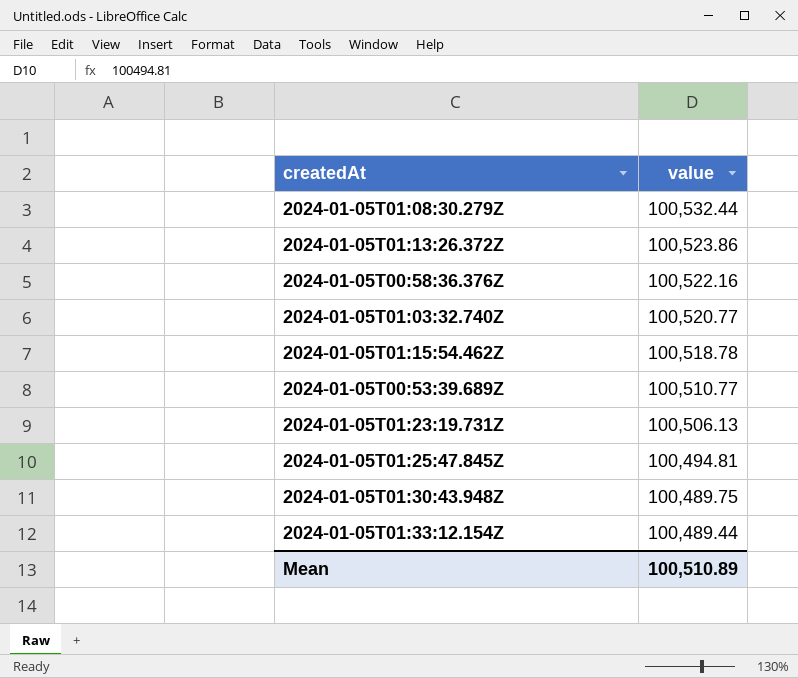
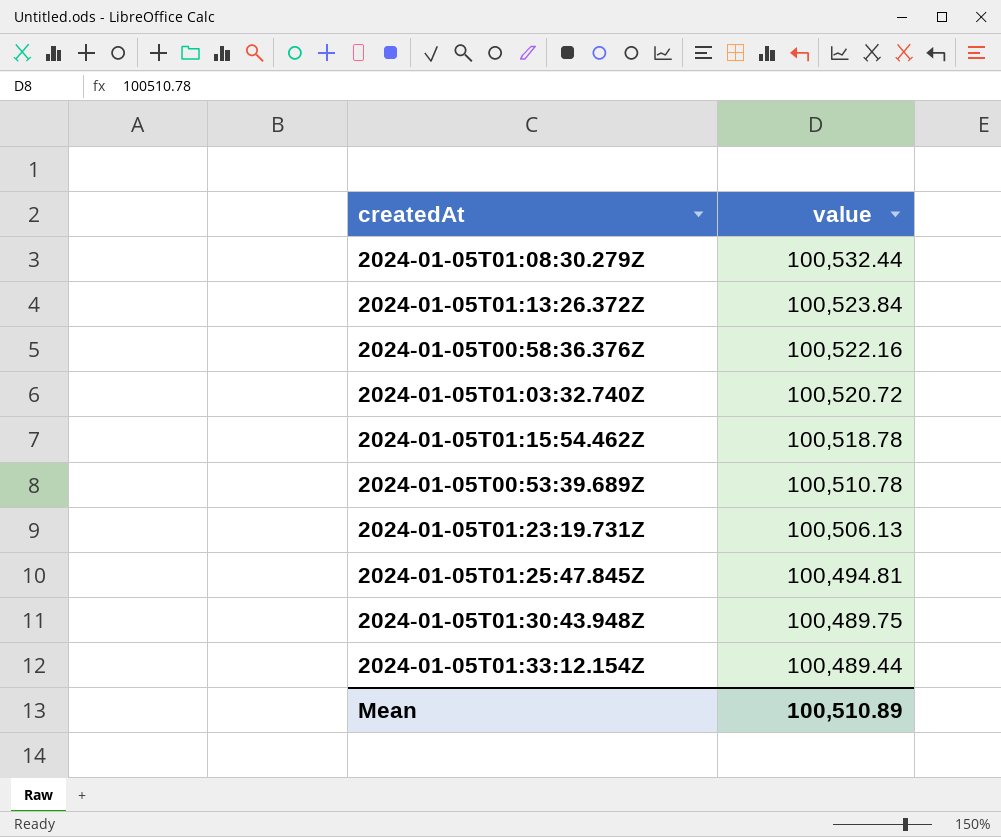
2024-01-05T01:13:26.372Z | value: 100,523.86 -> 100,523.84
2024-01-05T01:03:32.740Z | value: 100,520.77 -> 100,520.72
2024-01-05T00:53:39.689Z | value: 100,510.77 -> 100,510.78

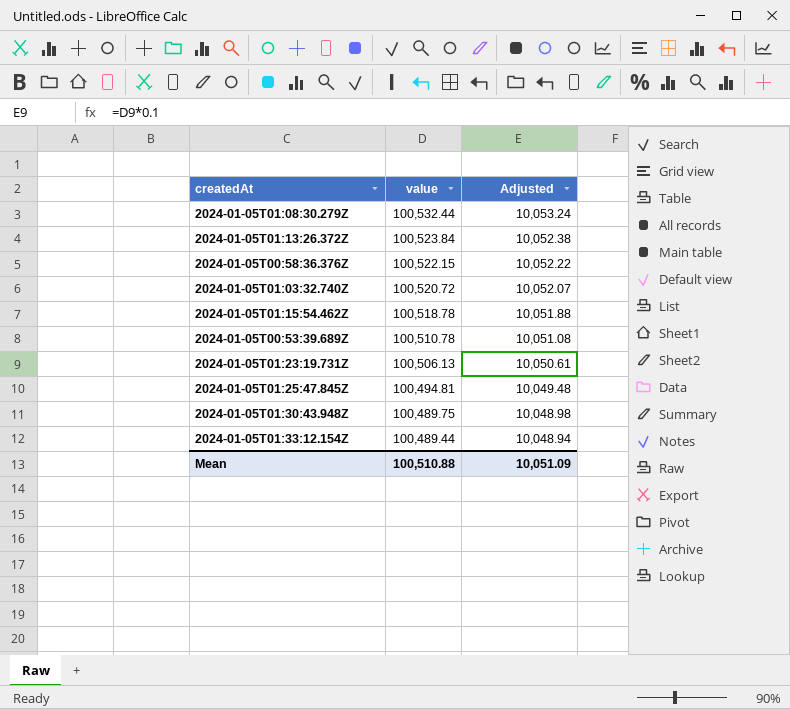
column Adjusted | formula: none -> [value] * 0.1
2024-01-05T00:58:36.376Z | value: 100,522.16 -> 100,522.15
Mean | value: 100,510.89 -> 100,510.88

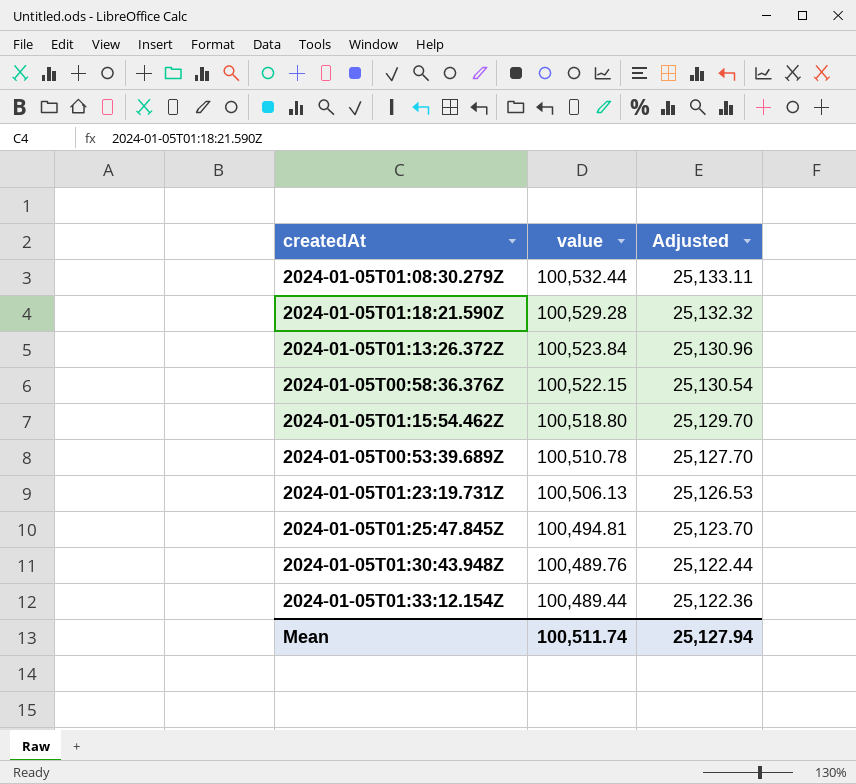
column Adjusted | formula: [value] * 0.1 -> [value] * 0.25
row 2024-01-05T01:03:32.740Z: 100,520.72 | 10,052.07 -> none
row 2024-01-05T01:18:21.590Z: none -> 100,529.28 | 25,132.32
2024-01-05T01:15:54.462Z | value: 100,518.78 -> 100,518.80
2024-01-05T01:30:43.948Z | value: 100,489.75 -> 100,489.76
Mean | value: 100,510.88 -> 100,511.74
Mean | Adjusted: 10,051.09 -> 25,127.94

